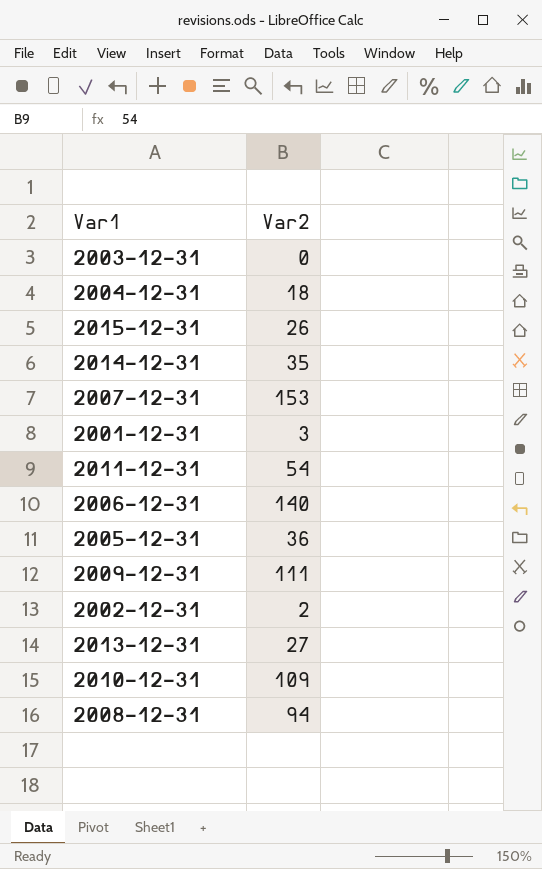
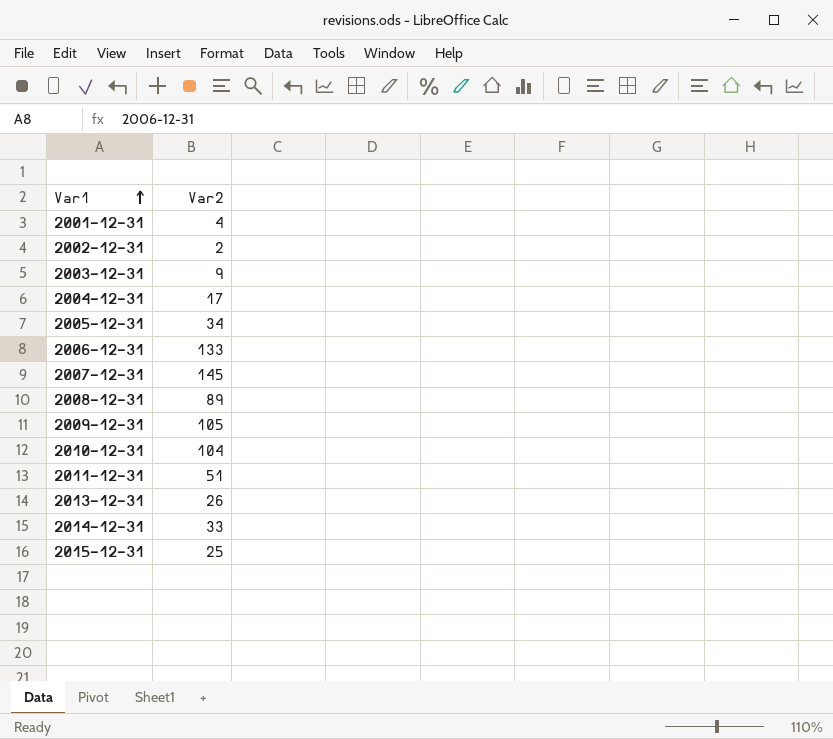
row order: none -> Var1 ascending
2001-12-31 | Var2: 3 -> 4
2003-12-31 | Var2: 0 -> 9
2004-12-31 | Var2: 18 -> 17
2005-12-31 | Var2: 36 -> 34
2006-12-31 | Var2: 140 -> 133
2007-12-31 | Var2: 153 -> 145
2008-12-31 | Var2: 94 -> 89
2009-12-31 | Var2: 111 -> 105
2010-12-31 | Var2: 109 -> 104
2011-12-31 | Var2: 54 -> 51
2013-12-31 | Var2: 27 -> 26
2014-12-31 | Var2: 35 -> 33
2015-12-31 | Var2: 26 -> 25

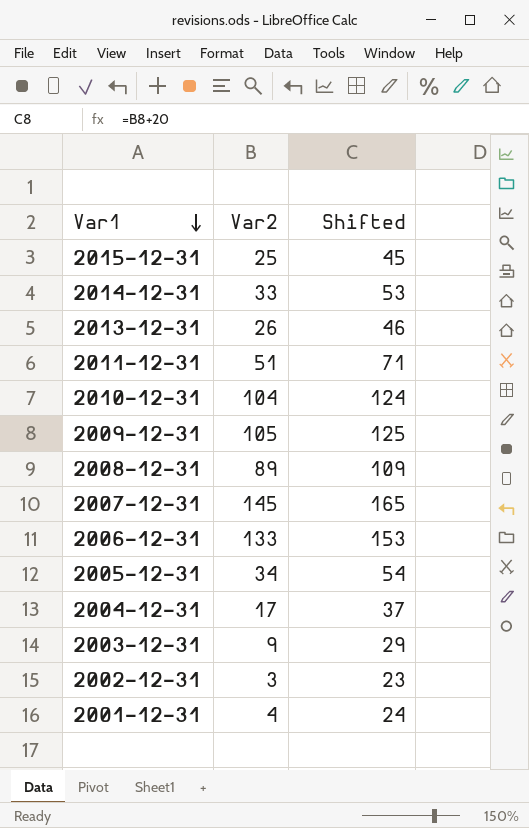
row order: Var1 ascending -> Var1 descending
column Shifted | formula: none -> [Var2] + 20
2002-12-31 | Var2: 2 -> 3

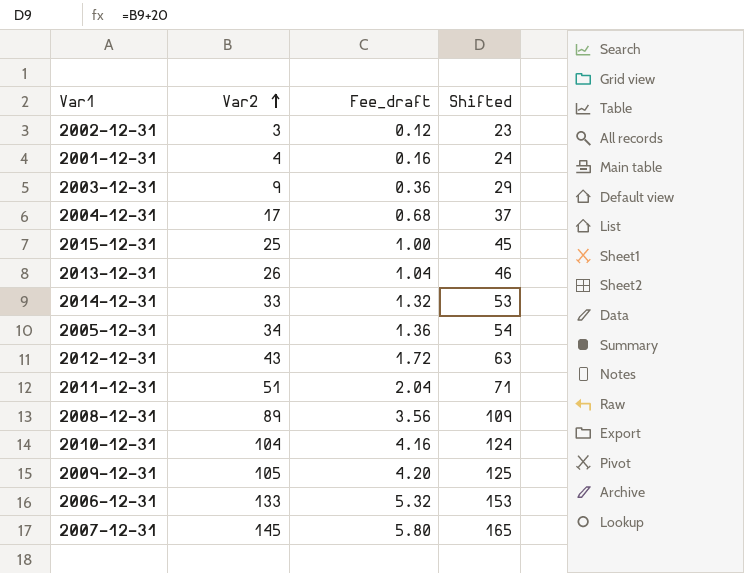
row order: Var1 descending -> Var2 ascending
column Fee_draft | formula: none -> [Var2] * 0.04
row 2012-12-31: none -> 43 | 1.72 | 63

